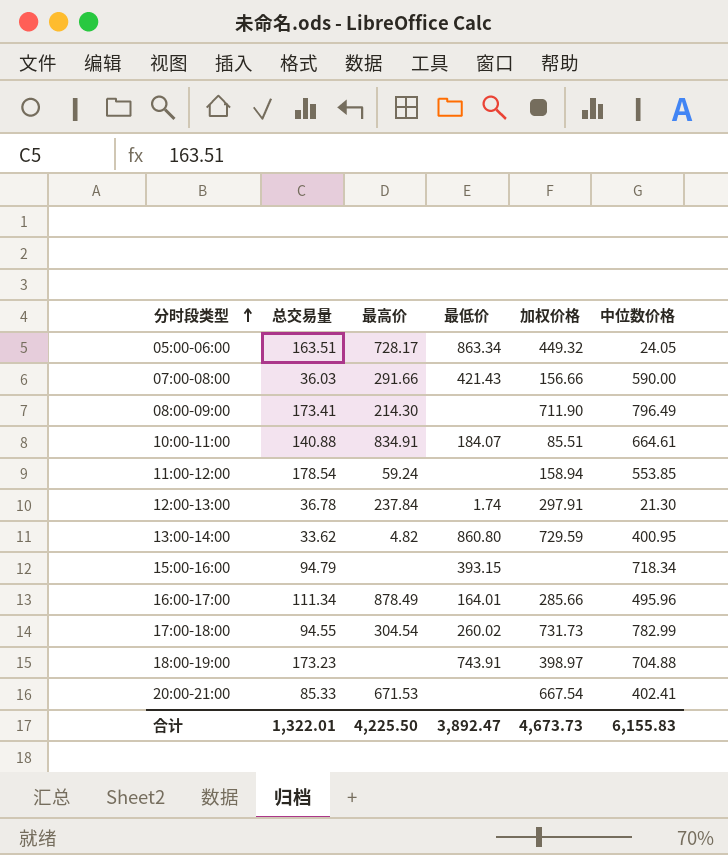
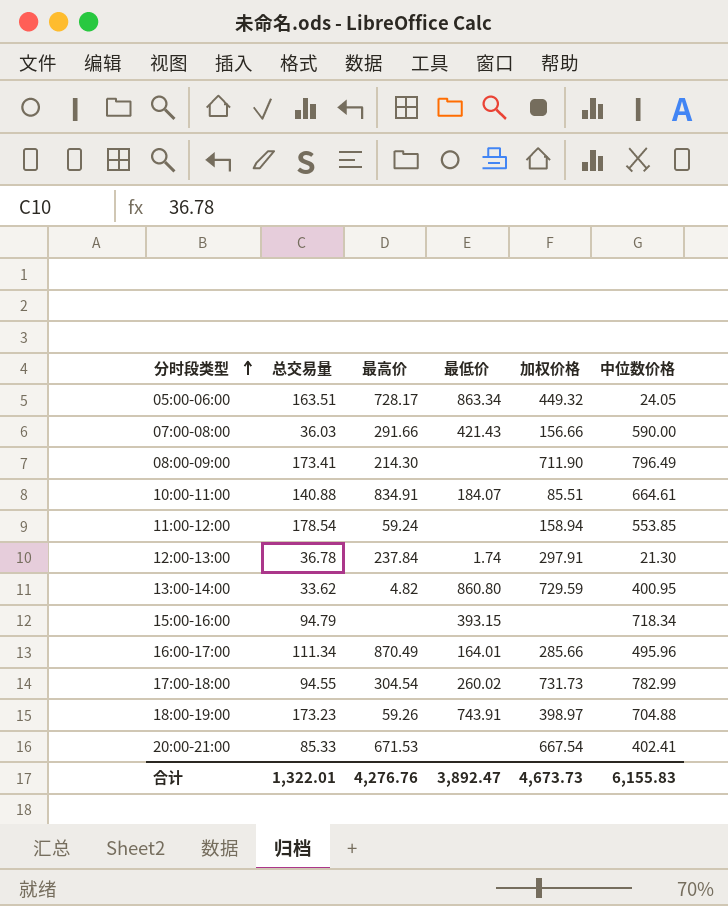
16:00-17:00 | 最高价: 878.49 -> 870.49
18:00-19:00 | 最高价: none -> 59.26
合计 | 最高价: 4,225.50 -> 4,276.76

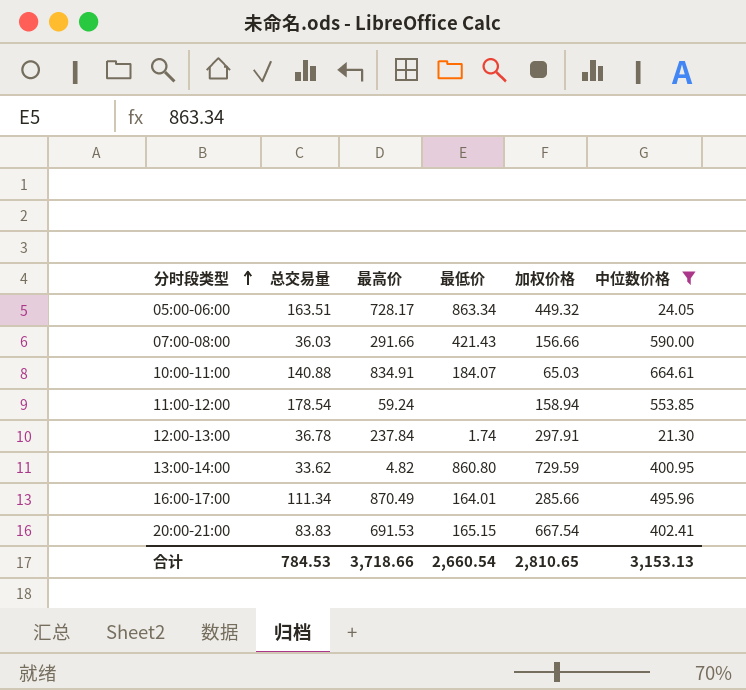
filter: none -> 中位数价格 <= 664.61
10:00-11:00 | 加权价格: 85.51 -> 65.03
20:00-21:00 | 总交易量: 85.33 -> 83.83
20:00-21:00 | 最高价: 671.53 -> 691.53
20:00-21:00 | 最低价: none -> 165.15
合计 | 总交易量: 1,322.01 -> 784.53
合计 | 最高价: 4,276.76 -> 3,718.66
合计 | 最低价: 3,892.47 -> 2,660.54
合计 | 加权价格: 4,673.73 -> 2,810.65
合计 | 中位数价格: 6,155.83 -> 3,153.13

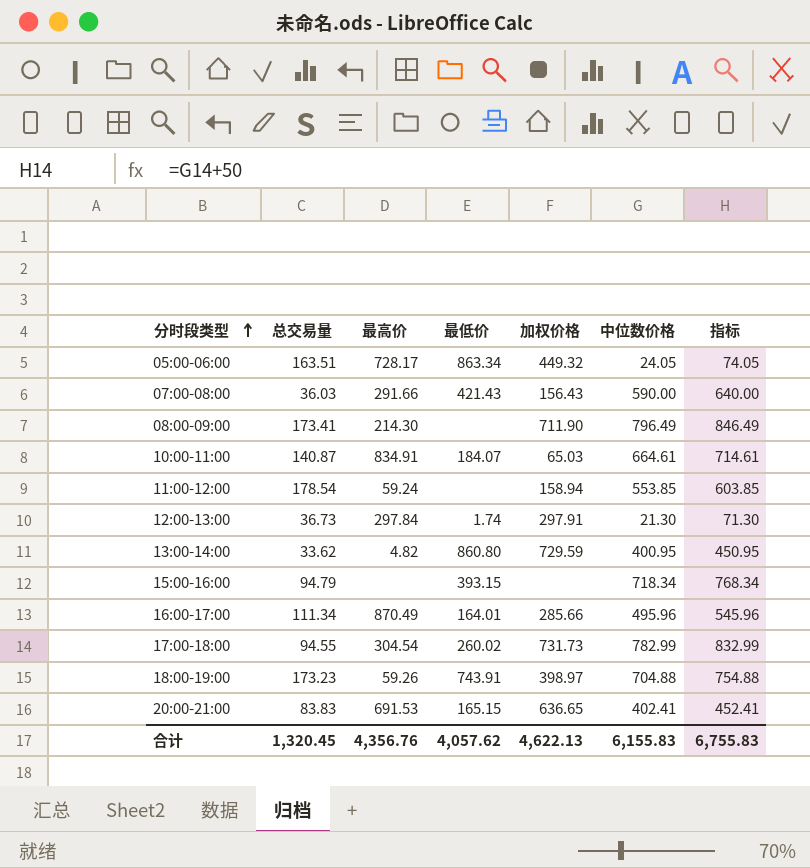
filter: 中位数价格 <= 664.61 -> none
column 指标 | formula: none -> [中位数价格] + 50
07:00-08:00 | 加权价格: 156.66 -> 156.43
10:00-11:00 | 总交易量: 140.88 -> 140.87
12:00-13:00 | 总交易量: 36.78 -> 36.73
12:00-13:00 | 最高价: 237.84 -> 297.84
20:00-21:00 | 加权价格: 667.54 -> 636.65
合计 | 总交易量: 784.53 -> 1,320.45
合计 | 最高价: 3,718.66 -> 4,356.76
合计 | 最低价: 2,660.54 -> 4,057.62
合计 | 加权价格: 2,810.65 -> 4,622.13
合计 | 中位数价格: 3,153.13 -> 6,155.83

